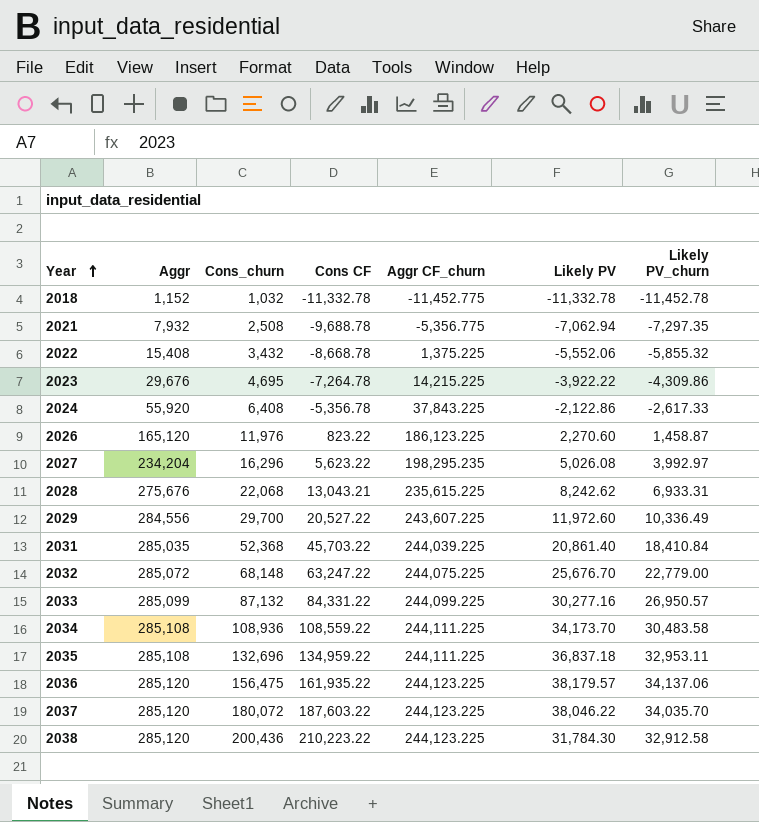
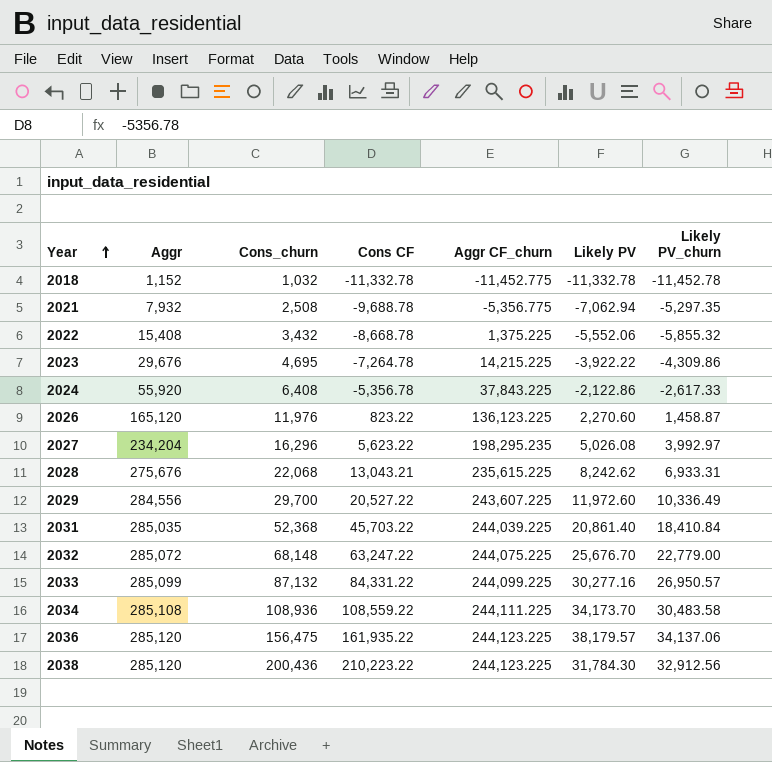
row 2035: 285,108 | 132,696 | 134,959.22 | 244,111.225 | 36,837.18 | 32,953.11 -> none
row 2037: 285,120 | 180,072 | 187,603.22 | 244,123.225 | 38,046.22 | 34,035.70 -> none
2021 | Likely PV_churn: -7,297.35 -> -5,297.35
2026 | Aggr CF_churn: 186,123.225 -> 136,123.225
2038 | Likely PV_churn: 32,912.58 -> 32,912.56

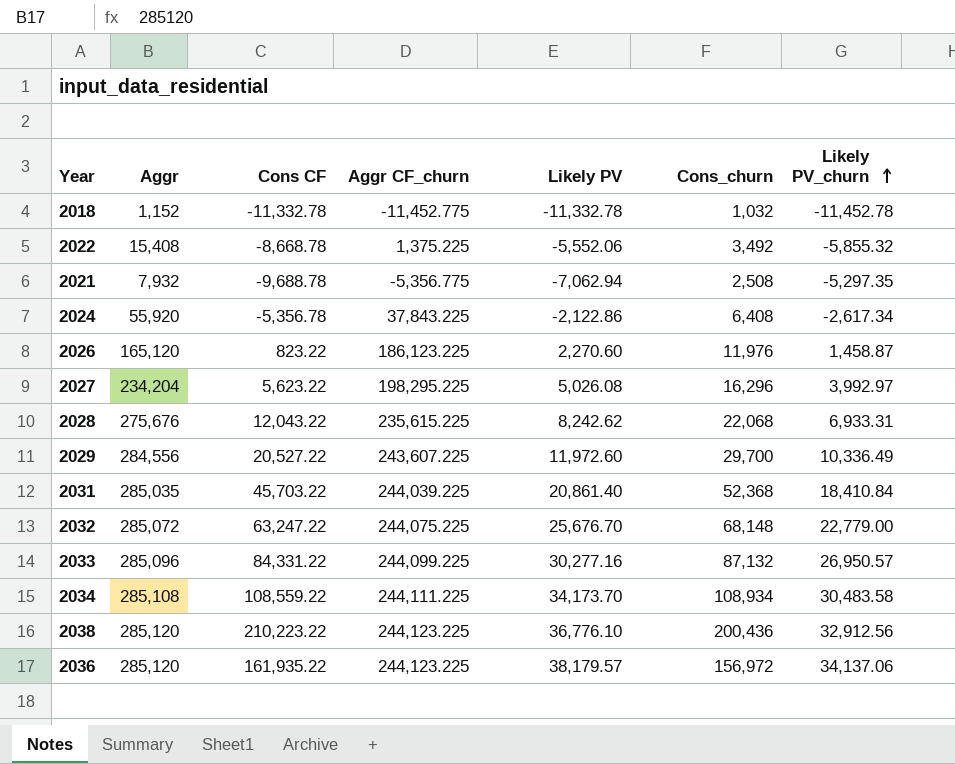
row order: Year ascending -> Likely PV_churn ascending
column Cons_churn | position: 3 -> 6
row 2023: 29,676 | 4,695 | -7,264.78 | 14,215.225 | -3,922.22 | -4,309.86 -> none
2022 | Cons_churn: 3,432 -> 3,492
2024 | Likely PV_churn: -2,617.33 -> -2,617.34
2026 | Aggr CF_churn: 136,123.225 -> 186,123.225
2027 | Aggr CF_churn: 198,295.235 -> 198,295.225
2028 | Cons CF: 13,043.21 -> 12,043.22
2033 | Aggr: 285,099 -> 285,096
2034 | Cons_churn: 108,936 -> 108,934
2038 | Likely PV: 31,784.30 -> 36,776.10
2036 | Cons_churn: 156,475 -> 156,972

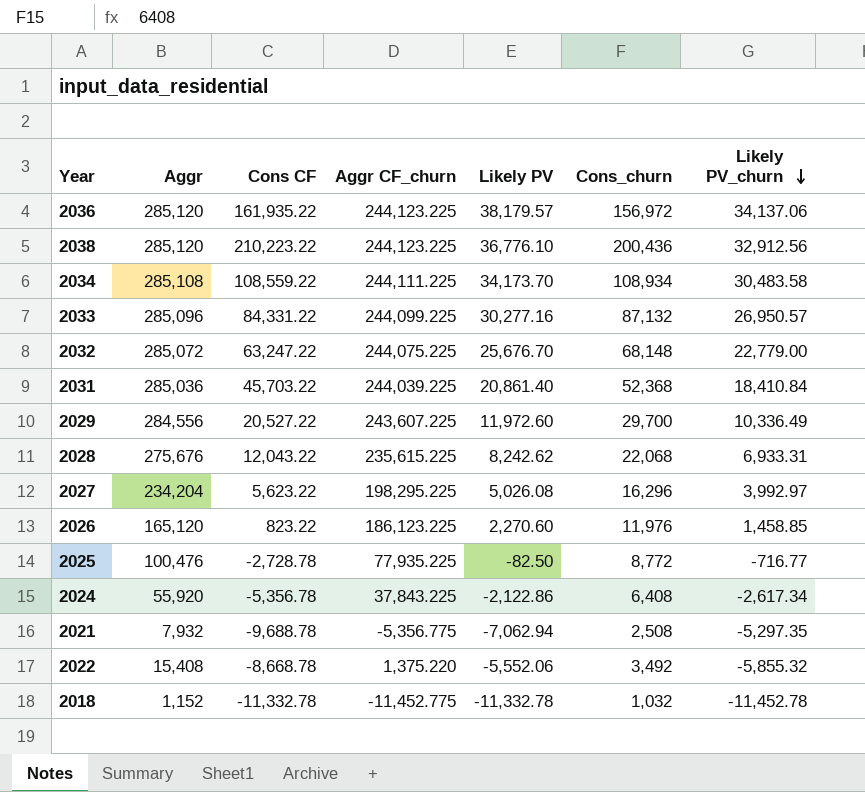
row order: Likely PV_churn ascending -> Likely PV_churn descending
2031 | Aggr: 285,035 -> 285,036
2026 | Likely PV_churn: 1,458.87 -> 1,458.85
row 2025: none -> 100,476 | -2,728.78 | 77,935.225 | -82.50 | 8,772 | -716.77
2022 | Aggr CF_churn: 1,375.225 -> 1,375.220

